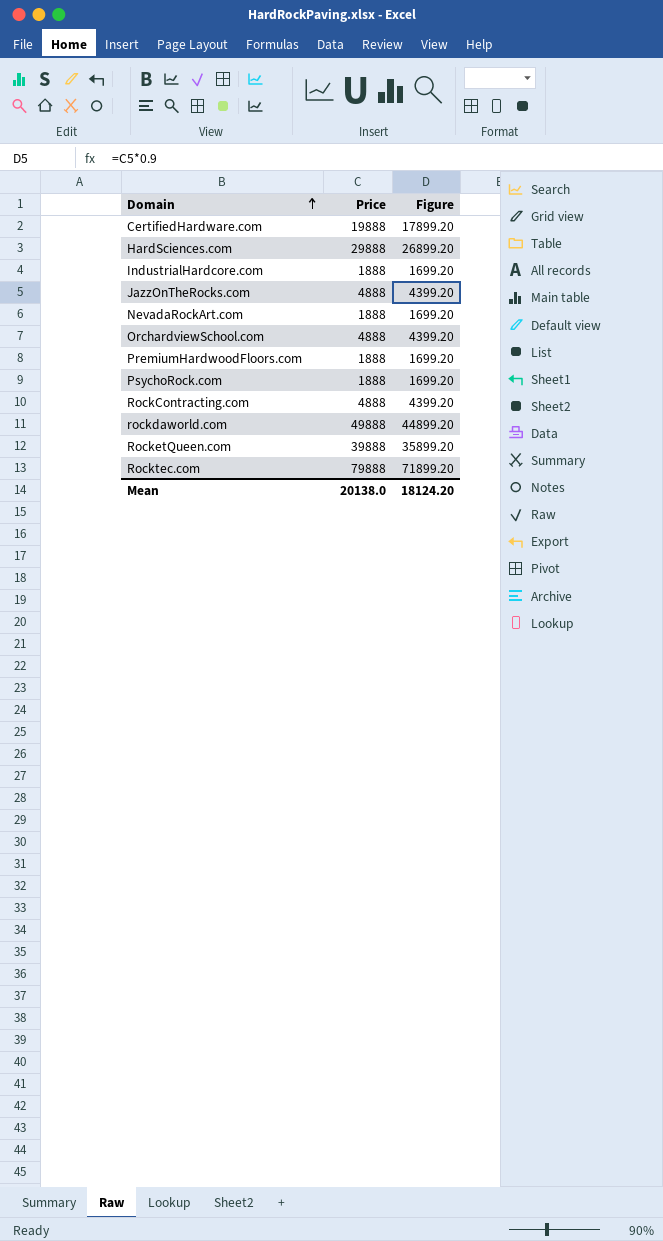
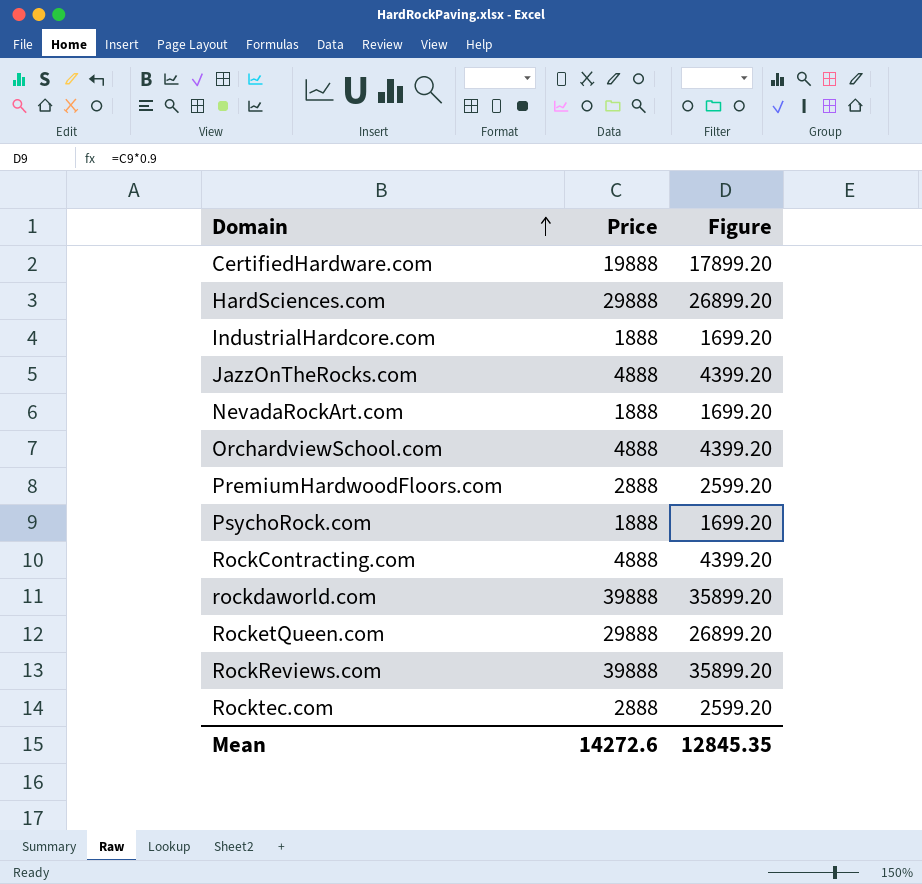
PremiumHardwoodFloors.com | Price: 1888 -> 2888
PremiumHardwoodFloors.com | Figure: 1699.20 -> 2599.20
rockdaworld.com | Price: 49888 -> 39888
rockdaworld.com | Figure: 44899.20 -> 35899.20
RocketQueen.com | Price: 39888 -> 29888
RocketQueen.com | Figure: 35899.20 -> 26899.20
row RockReviews.com: none -> 39888 | 35899.20
Rocktec.com | Price: 79888 -> 2888
Rocktec.com | Figure: 71899.20 -> 2599.20
Mean | Price: 20138.0 -> 14272.6
Mean | Figure: 18124.20 -> 12845.35

